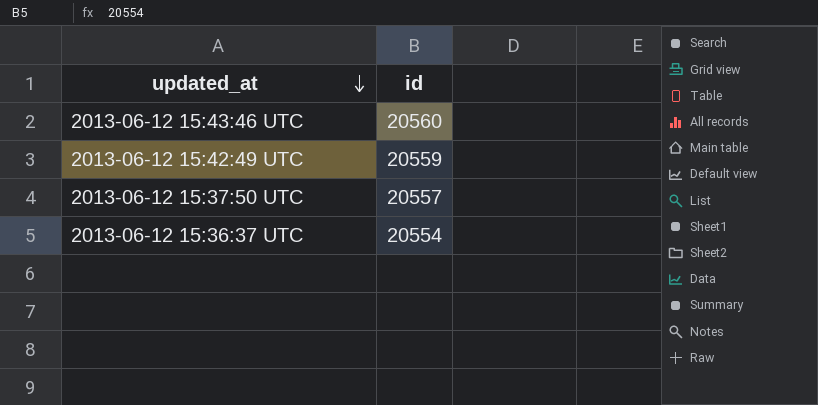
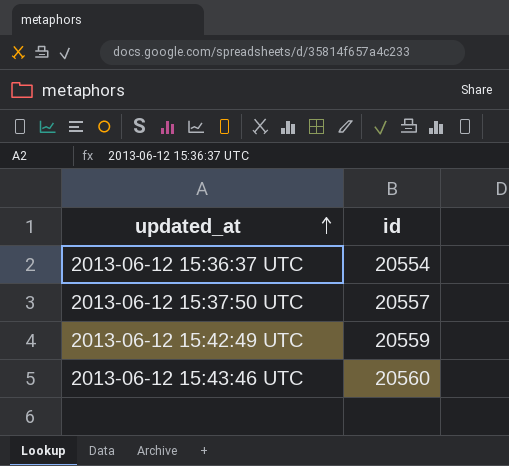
row order: updated_at descending -> updated_at ascending

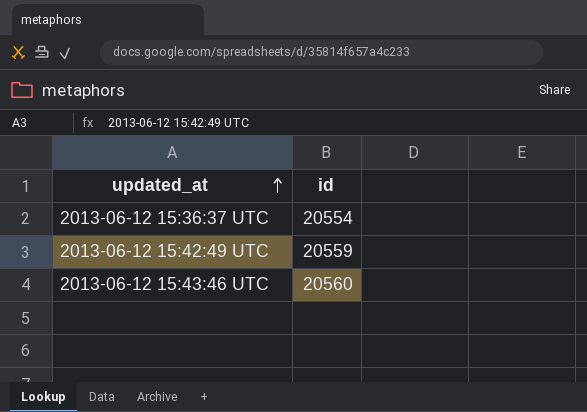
row 2013-06-12 15:37:50 UTC: 20557 -> none

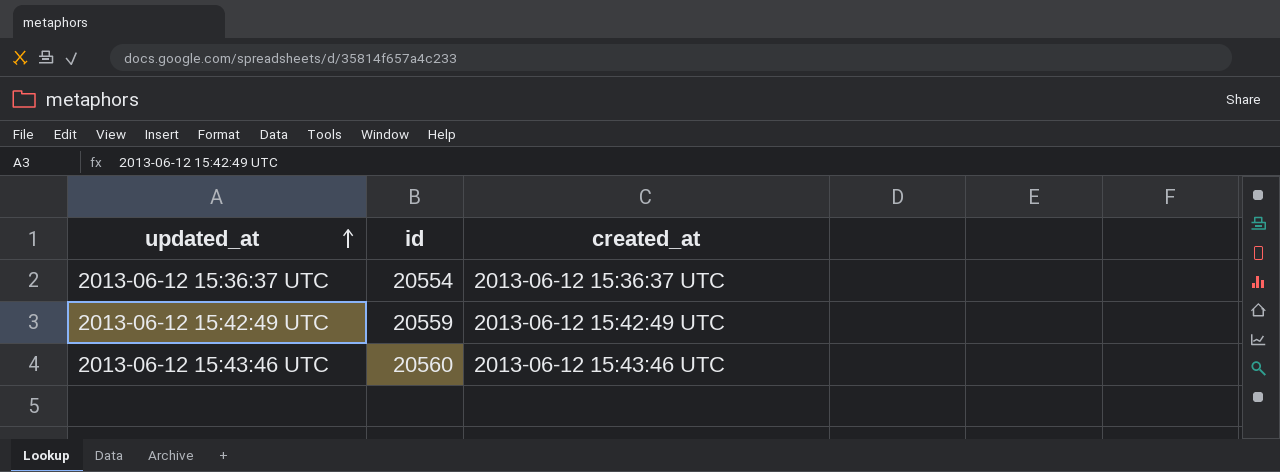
column created_at | position: none -> 3

